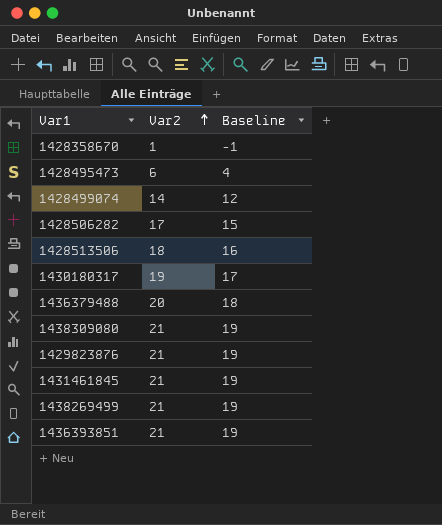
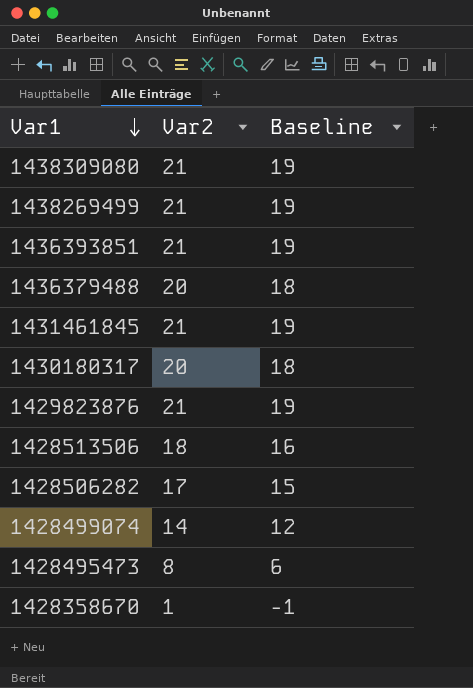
row order: Var2 ascending -> Var1 descending
1430180317 | Var2: 19 -> 20
1430180317 | Baseline: 17 -> 18
1428495473 | Var2: 6 -> 8
1428495473 | Baseline: 4 -> 6

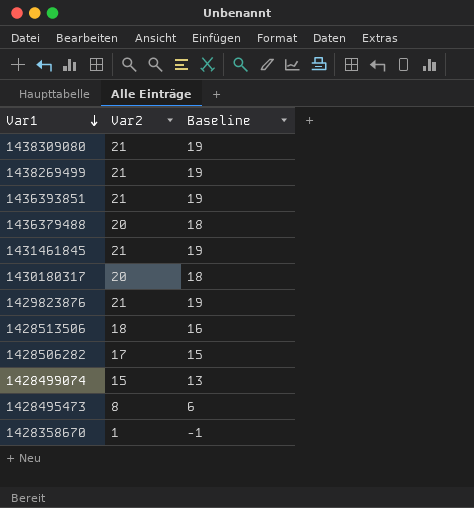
1428499074 | Var2: 14 -> 15
1428499074 | Baseline: 12 -> 13

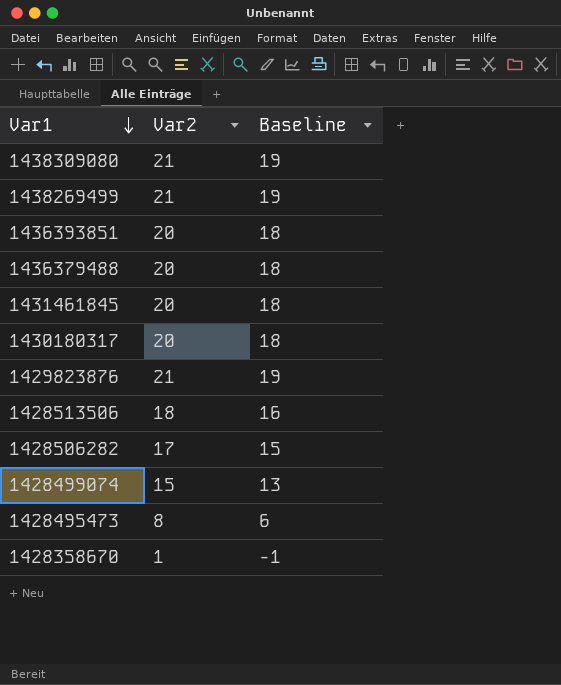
1436393851 | Var2: 21 -> 20
1436393851 | Baseline: 19 -> 18
1431461845 | Var2: 21 -> 20
1431461845 | Baseline: 19 -> 18

